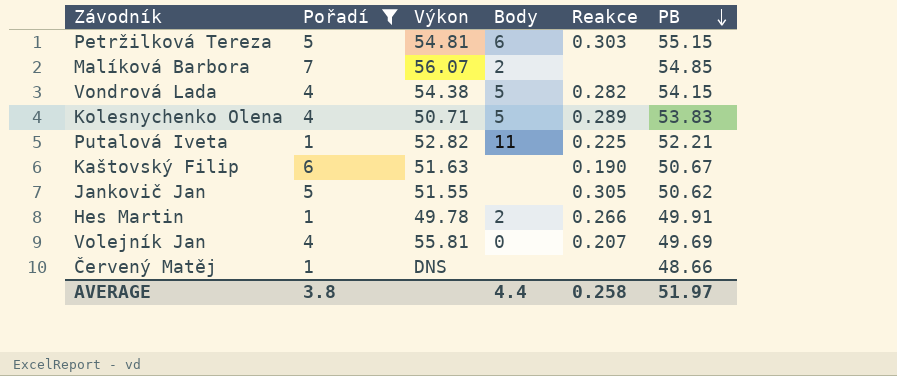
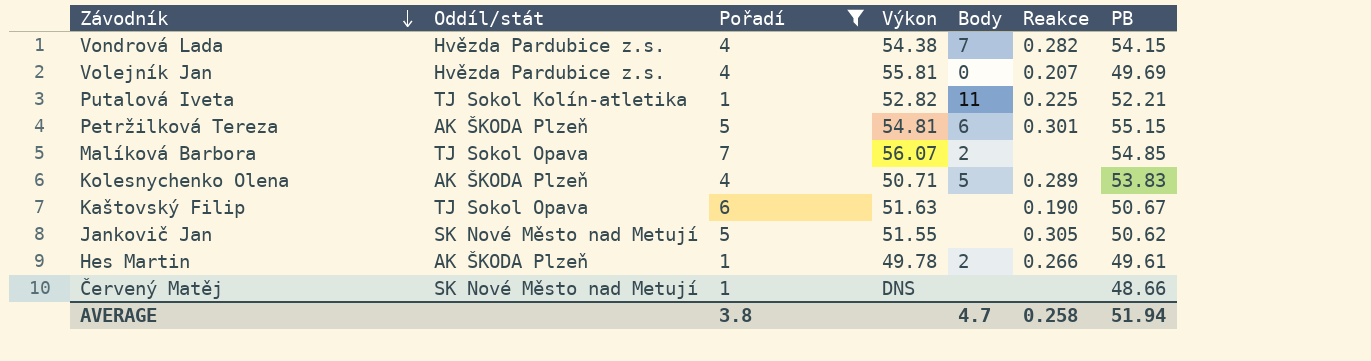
row order: PB descending -> Závodník descending
column Oddíl/stát | position: none -> 2
Vondrová Lada | Body: 5 -> 7
Petržilková Tereza | Reakce: 0.303 -> 0.301
Hes Martin | PB: 49.91 -> 49.61
AVERAGE | Body: 4.4 -> 4.7
AVERAGE | PB: 51.97 -> 51.94

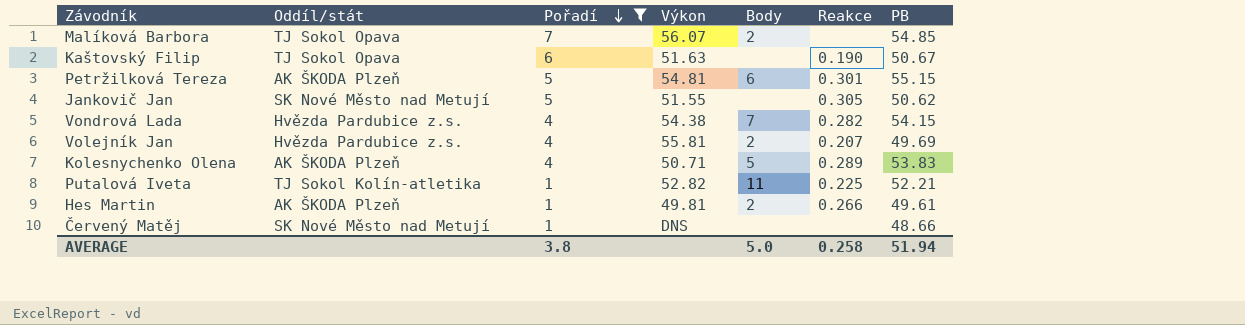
row order: Závodník descending -> Pořadí descending
Volejník Jan | Body: 0 -> 2
Hes Martin | Výkon: 49.78 -> 49.81
AVERAGE | Body: 4.7 -> 5.0

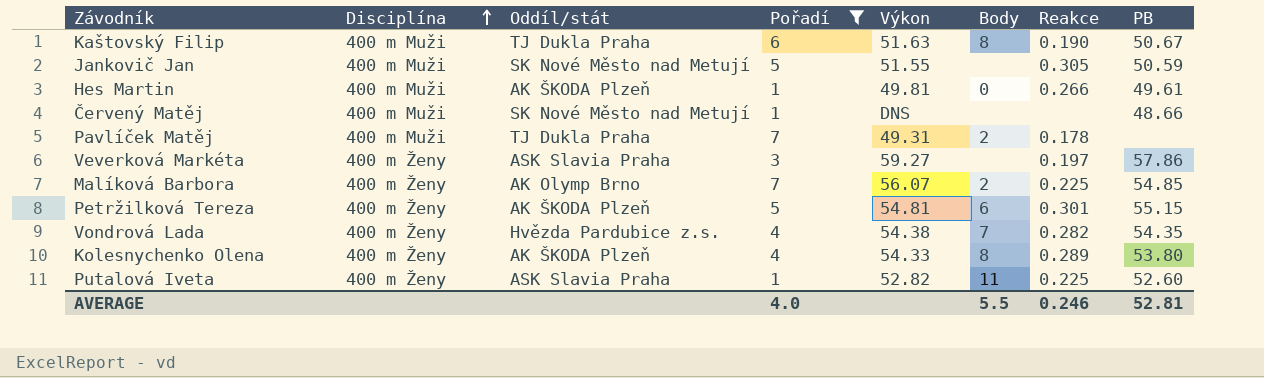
row order: Pořadí descending -> Disciplína ascending
column Disciplína | position: none -> 2
row Volejník Jan: Hvězda Pardubice z.s. | 4 | 55.81 | 2 | 0.207 | 49.69 -> none
Kaštovský Filip | Oddíl/stát: TJ Sokol Opava -> TJ Dukla Praha
Kaštovský Filip | Body: none -> 8
Jankovič Jan | PB: 50.62 -> 50.59
Hes Martin | Body: 2 -> 0
row Pavlíček Matěj: none -> 400 m Muži | TJ Dukla Praha | 7 | 49.31 | 2 | 0.178 | none
row Veverková Markéta: none -> 400 m Ženy | ASK Slavia Praha | 3 | 59.27 | none | 0.197 | 57.86
Malíková Barbora | Oddíl/stát: TJ Sokol Opava -> AK Olymp Brno
Malíková Barbora | Reakce: none -> 0.225
Vondrová Lada | PB: 54.15 -> 54.35
Kolesnychenko Olena | Výkon: 50.71 -> 54.33
Kolesnychenko Olena | Body: 5 -> 8
Kolesnychenko Olena | PB: 53.83 -> 53.80
Putalová Iveta | Oddíl/stát: TJ Sokol Kolín-atletika -> ASK Slavia Praha
Putalová Iveta | PB: 52.21 -> 52.60
AVERAGE | Pořadí: 3.8 -> 4.0
AVERAGE | Body: 5.0 -> 5.5
AVERAGE | Reakce: 0.258 -> 0.246
AVERAGE | PB: 51.94 -> 52.81

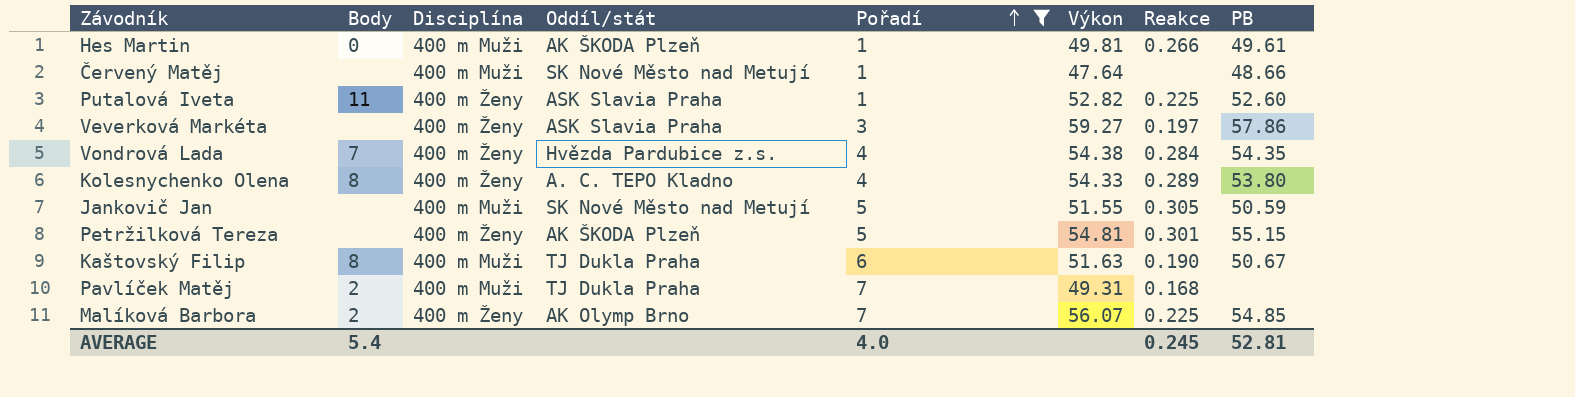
row order: Disciplína ascending -> Pořadí ascending
column Body | position: 6 -> 2
Červený Matěj | Výkon: DNS -> 47.64
Vondrová Lada | Reakce: 0.282 -> 0.284
Kolesnychenko Olena | Oddíl/stát: AK ŠKODA Plzeň -> A. C. TEPO Kladno
Petržilková Tereza | Body: 6 -> none
Pavlíček Matěj | Reakce: 0.178 -> 0.168
AVERAGE | Body: 5.5 -> 5.4
AVERAGE | Reakce: 0.246 -> 0.245

